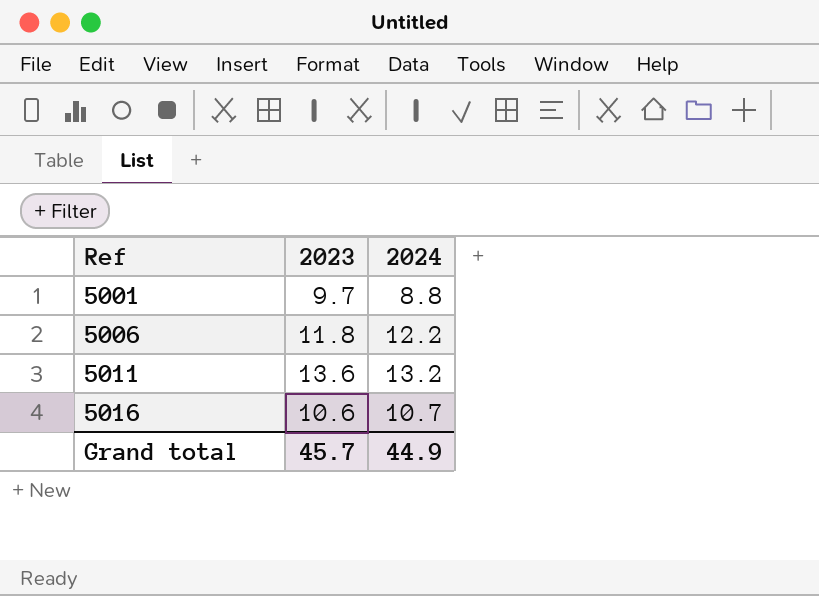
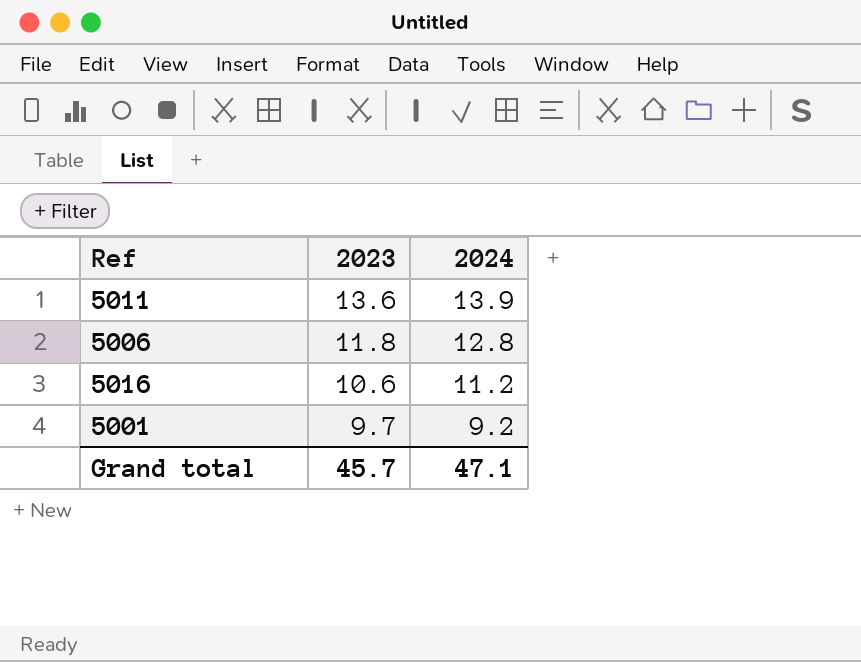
row order: Ref ascending -> 2023 descending
5011 | 2024: 13.2 -> 13.9
5006 | 2024: 12.2 -> 12.8
5016 | 2024: 10.7 -> 11.2
5001 | 2024: 8.8 -> 9.2
Grand total | 2024: 44.9 -> 47.1

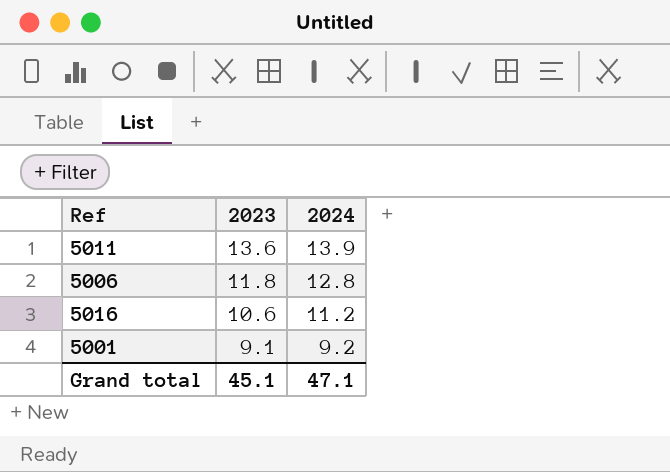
5001 | 2023: 9.7 -> 9.1
Grand total | 2023: 45.7 -> 45.1

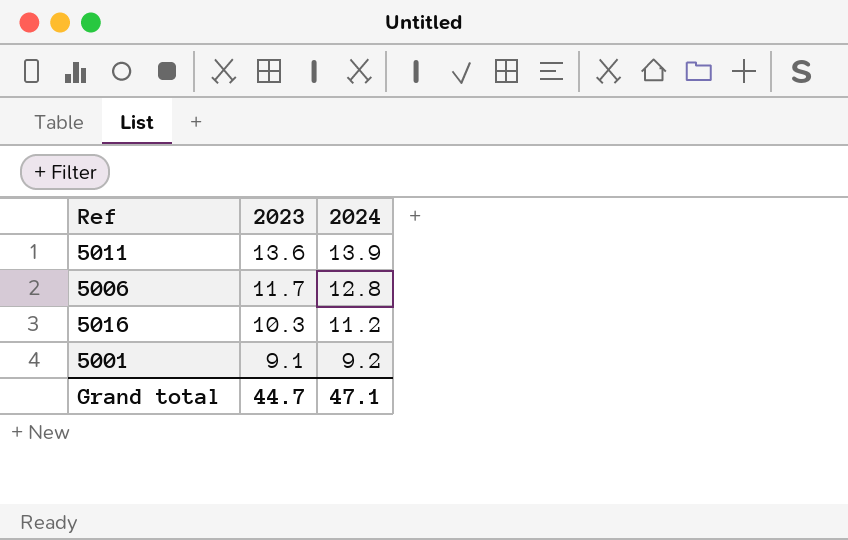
5006 | 2023: 11.8 -> 11.7
5016 | 2023: 10.6 -> 10.3
Grand total | 2023: 45.1 -> 44.7

